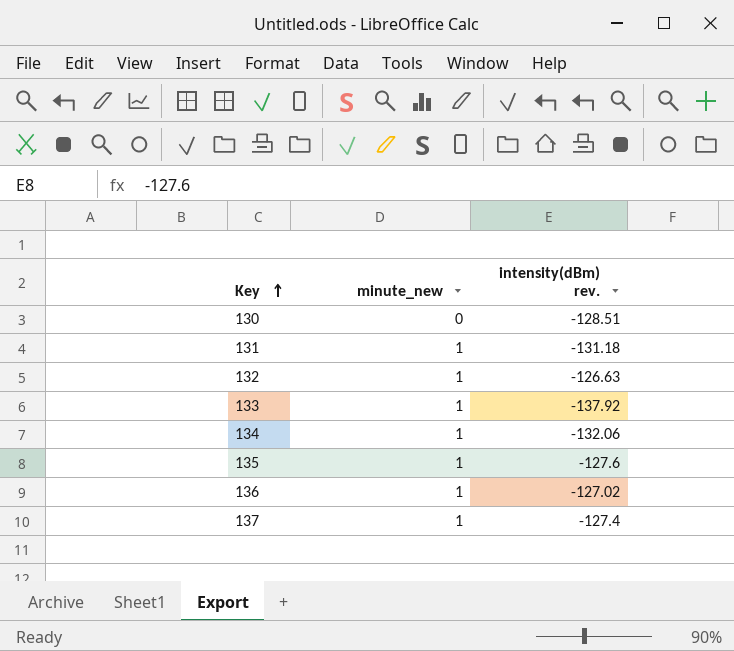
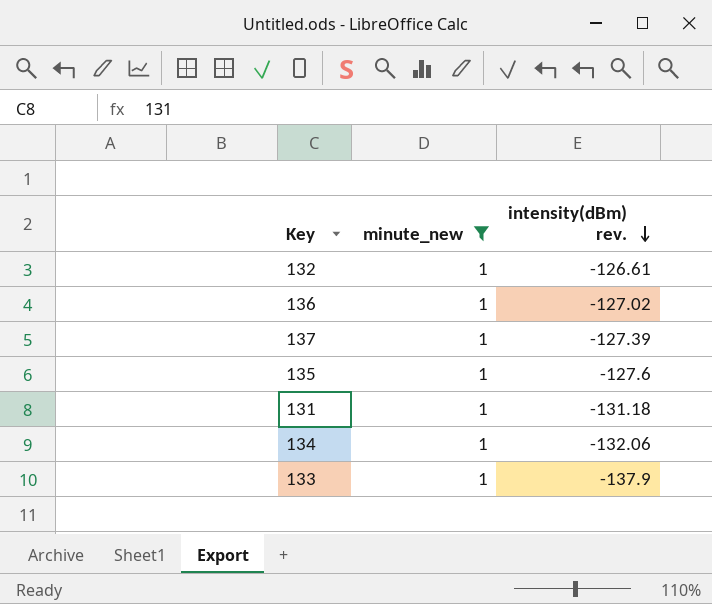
filter: none -> minute_new = 1
row order: Key ascending -> intensity(dBm) rev. descending
132 | intensity(dBm) rev.: -126.63 -> -126.61
137 | intensity(dBm) rev.: -127.4 -> -127.39
133 | intensity(dBm) rev.: -137.92 -> -137.9

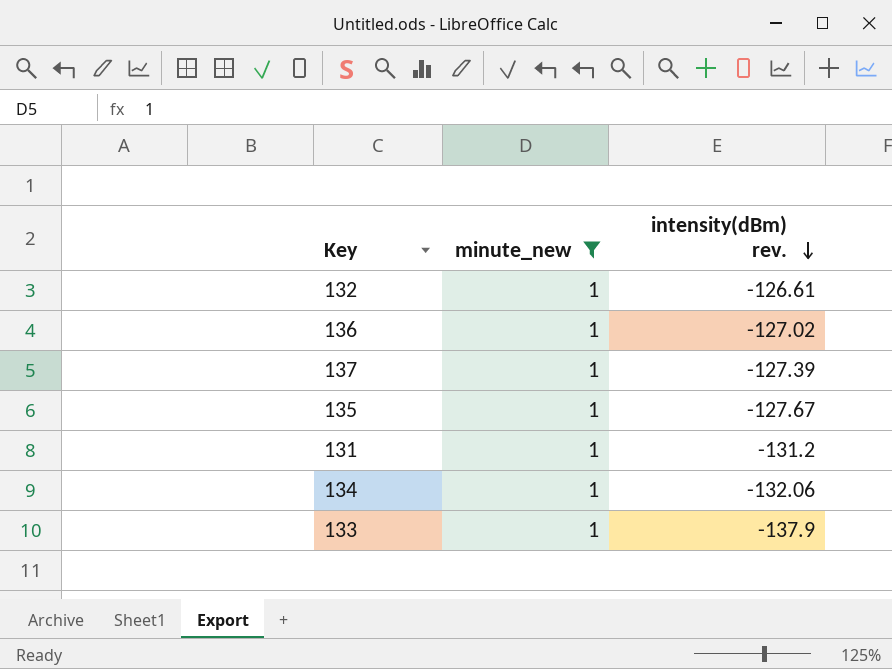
135 | intensity(dBm) rev.: -127.6 -> -127.67
131 | intensity(dBm) rev.: -131.18 -> -131.2

